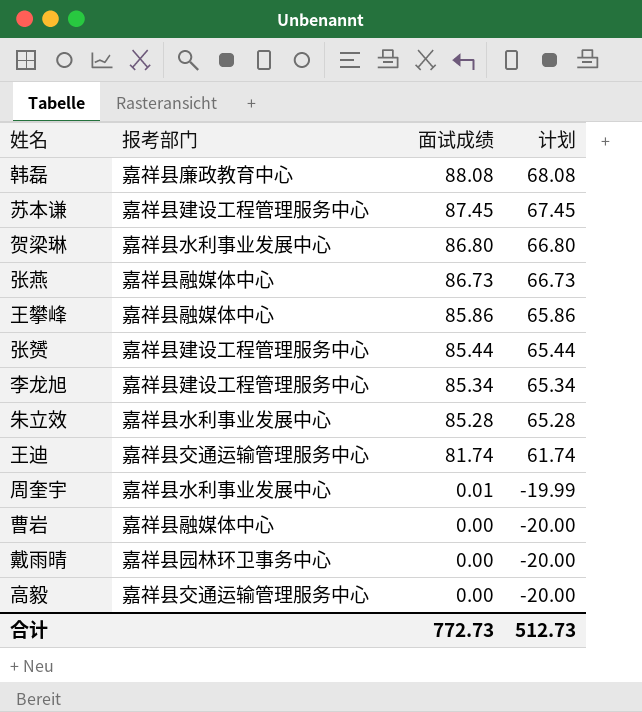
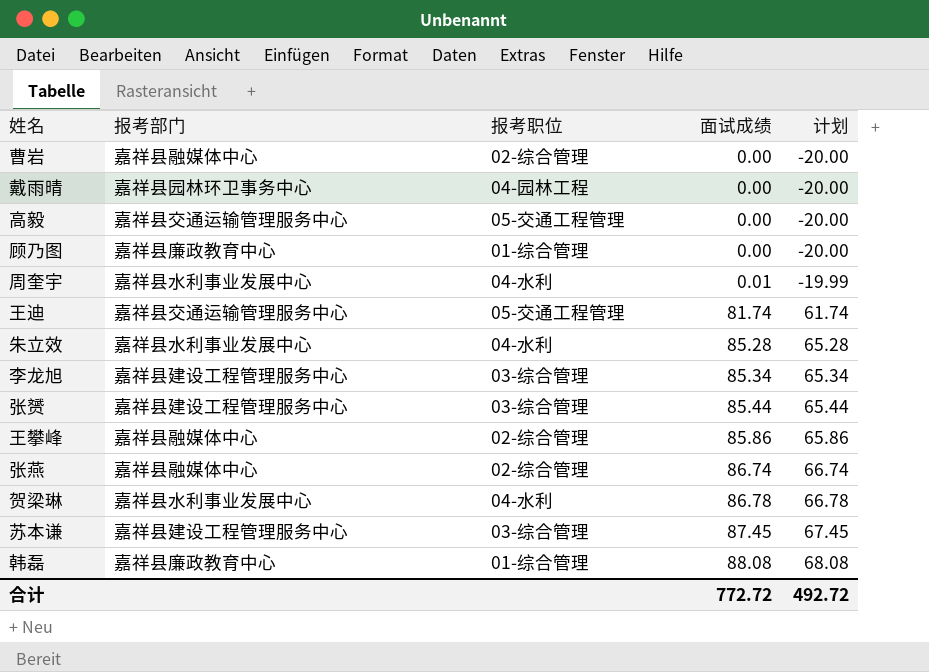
row order: 面试成绩 descending -> 面试成绩 ascending
column 报考职位 | position: none -> 3
row 顾乃图: none -> 嘉祥县廉政教育中心 | 01-综合管理 | 0.00 | -20.00
张燕 | 面试成绩: 86.73 -> 86.74
张燕 | 计划: 66.73 -> 66.74
贺梁琳 | 面试成绩: 86.80 -> 86.78
贺梁琳 | 计划: 66.80 -> 66.78
合计 | 面试成绩: 772.73 -> 772.72
合计 | 计划: 512.73 -> 492.72

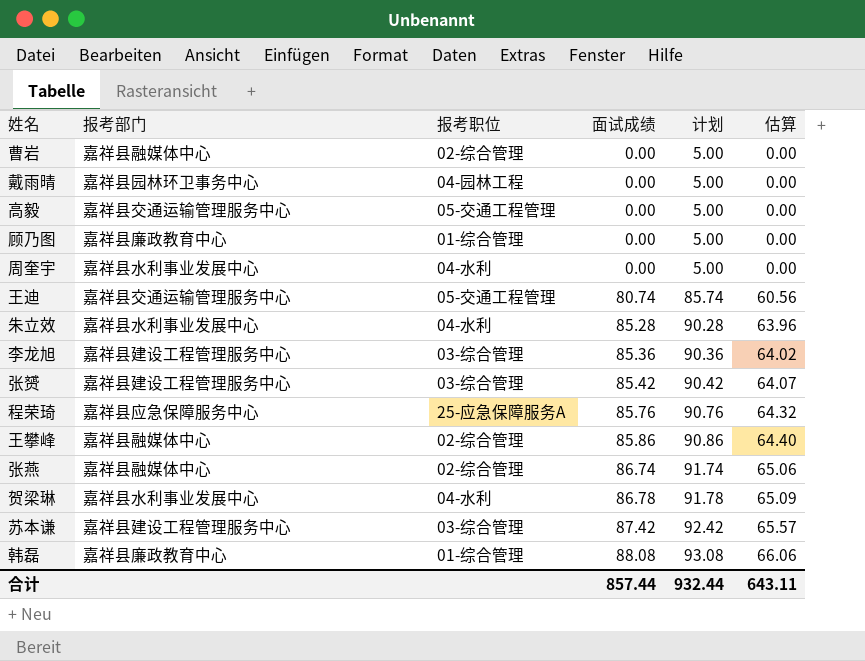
column 计划 | formula: [面试成绩] - 20 -> [面试成绩] + 5
column 估算 | formula: none -> [面试成绩] * 0.75
周奎宇 | 面试成绩: 0.01 -> 0.00
王迪 | 面试成绩: 81.74 -> 80.74
李龙旭 | 面试成绩: 85.34 -> 85.36
张赟 | 面试成绩: 85.44 -> 85.42
row 程荣琦: none -> 嘉祥县应急保障服务中心 | 25-应急保障服务A | 85.76 | 90.76 | 64.32
苏本谦 | 面试成绩: 87.45 -> 87.42
合计 | 面试成绩: 772.72 -> 857.44
合计 | 计划: 492.72 -> 932.44

